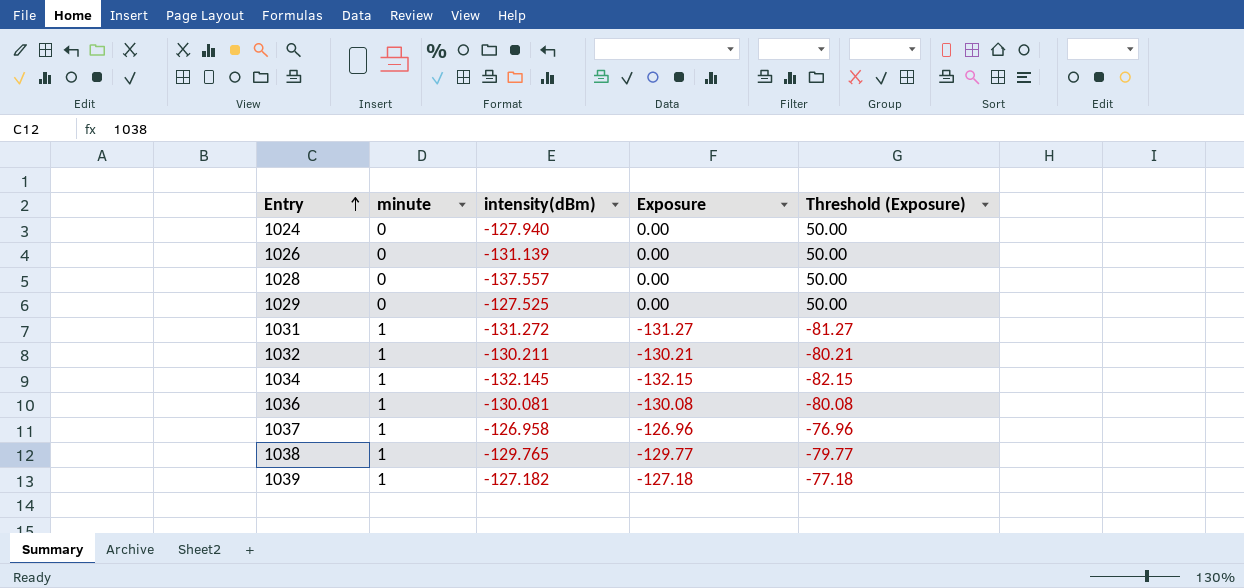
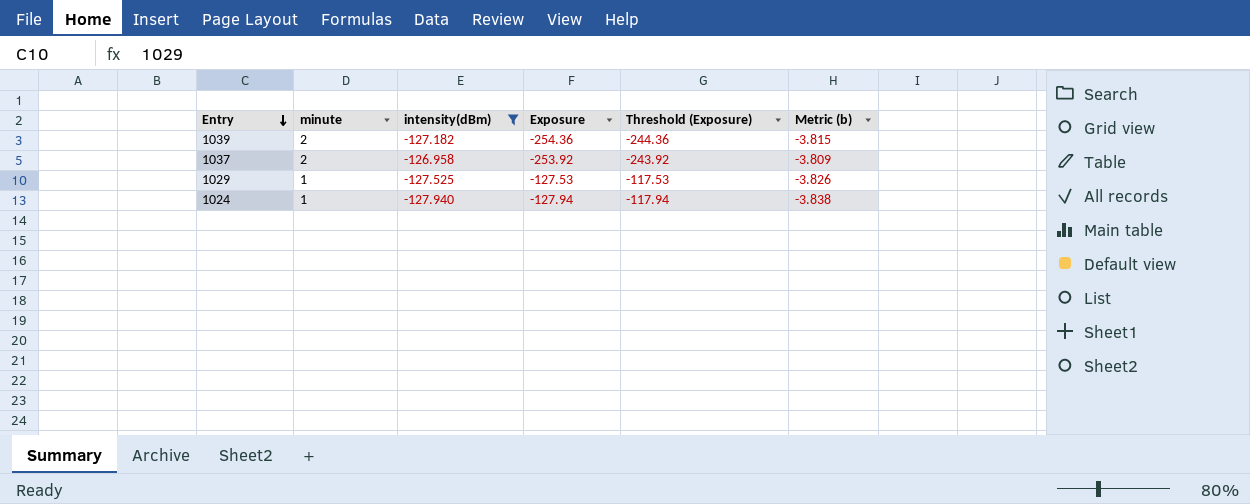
filter: none -> intensity(dBm) >= -127.940
row order: Entry ascending -> Entry descending
column Threshold (Exposure) | formula: [Exposure] + 50 -> [Exposure] + 10
column Metric (b) | formula: none -> [intensity(dBm)] * 0.03
1039 | minute: 1 -> 2
1039 | Exposure: -127.18 -> -254.36
1037 | minute: 1 -> 2
1037 | Exposure: -126.96 -> -253.92
1029 | minute: 0 -> 1
1029 | Exposure: 0.00 -> -127.53
1024 | minute: 0 -> 1
1024 | Exposure: 0.00 -> -127.94

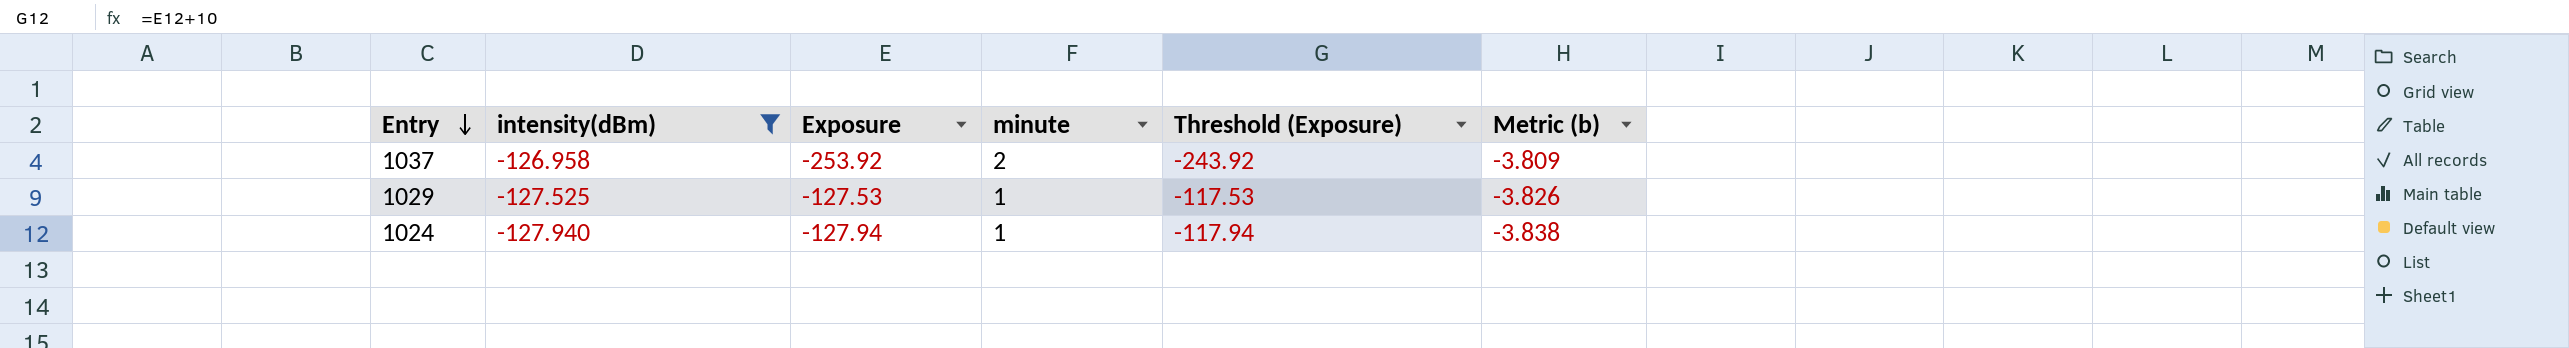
column minute | position: 2 -> 4
row 1039: 2 | -127.182 | -254.36 | -244.36 | -3.815 -> none

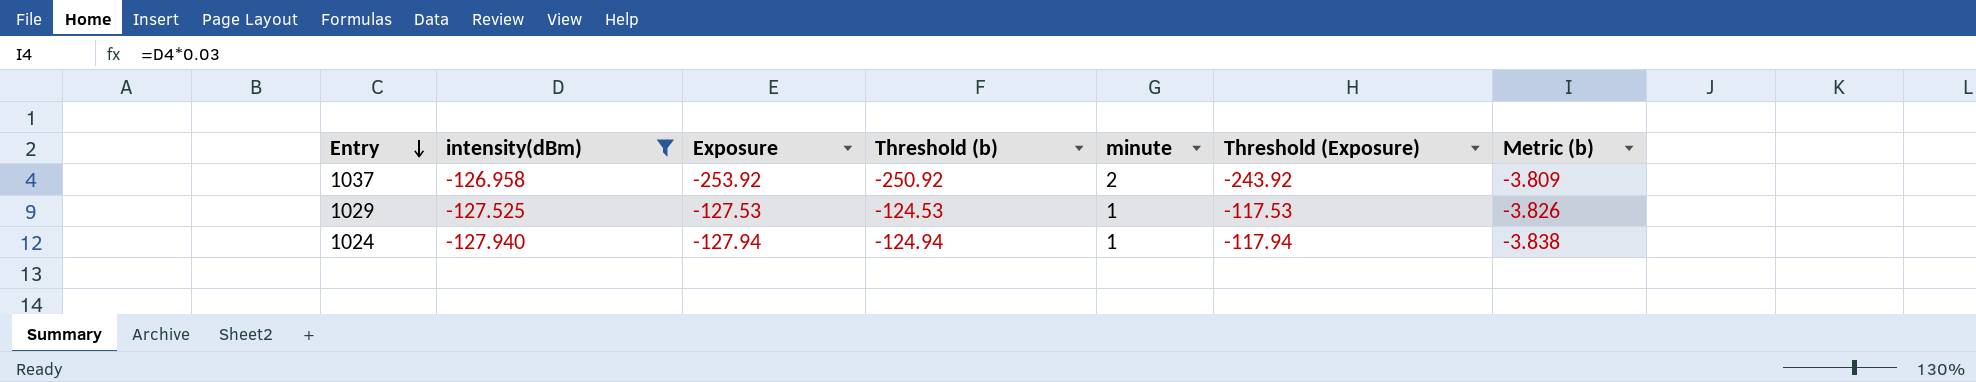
column Threshold (b) | formula: none -> [Exposure] + 3

